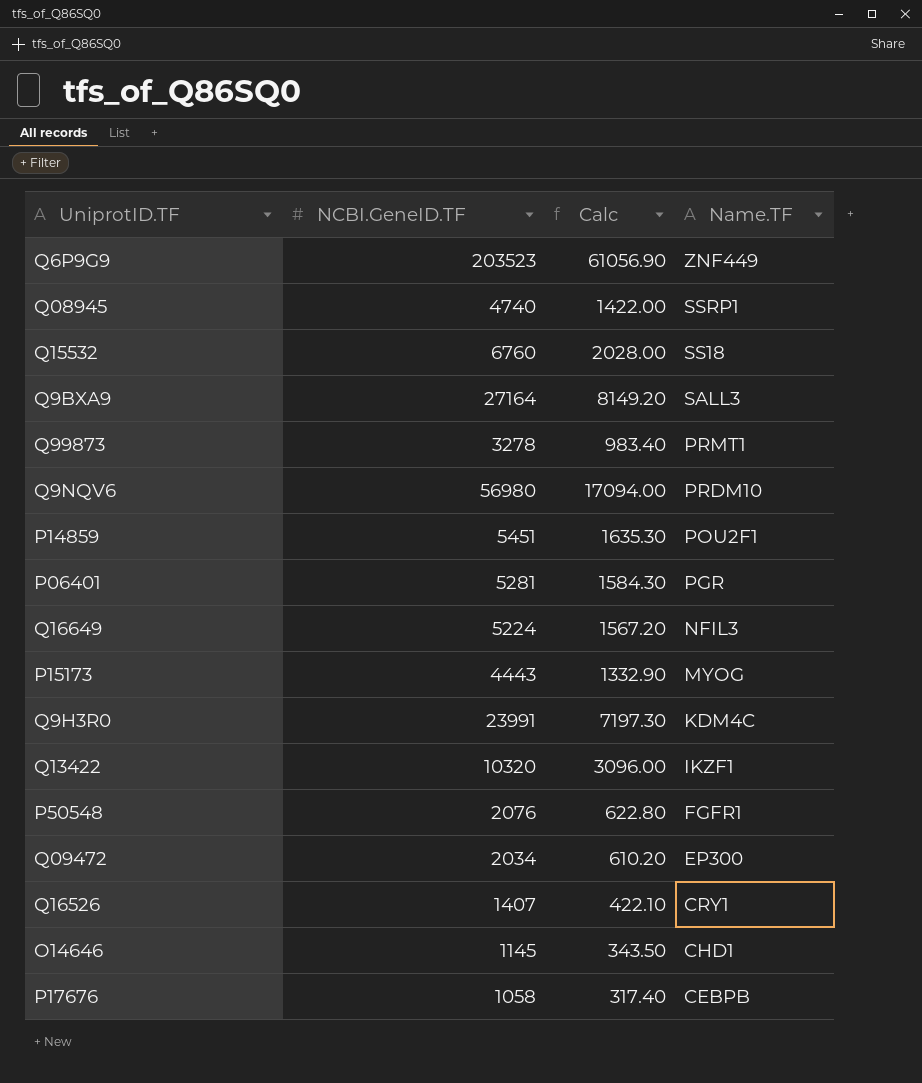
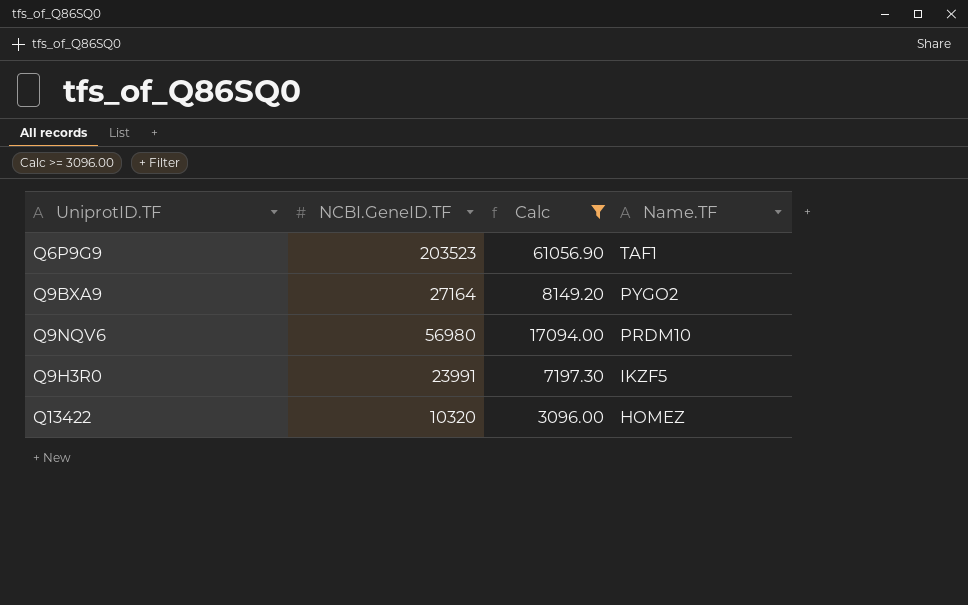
filter: none -> Calc >= 3096.00
Q6P9G9 | Name.TF: ZNF449 -> TAF1
Q9BXA9 | Name.TF: SALL3 -> PYGO2
Q9H3R0 | Name.TF: KDM4C -> IKZF5
Q13422 | Name.TF: IKZF1 -> HOMEZ

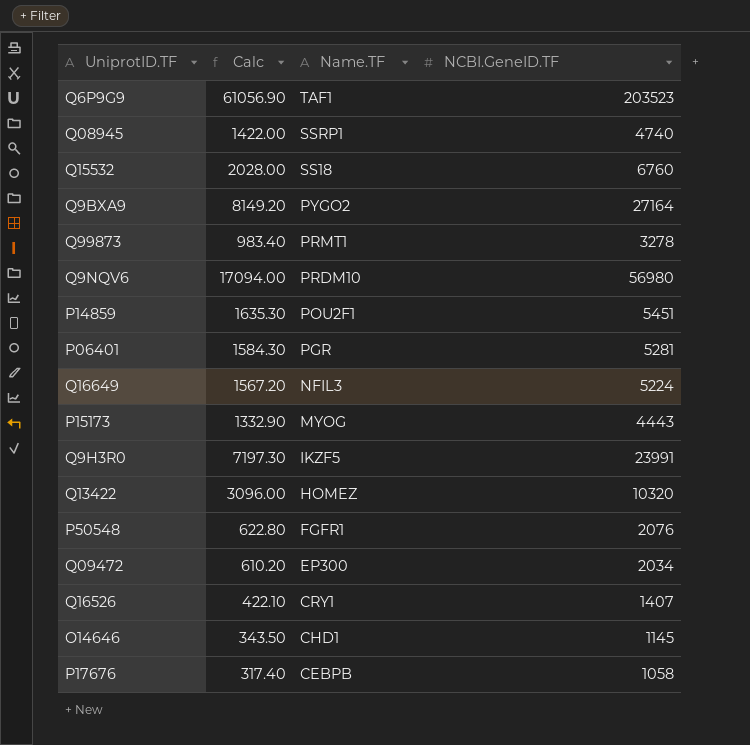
filter: Calc >= 3096.00 -> none
column NCBI.GeneID.TF | position: 2 -> 4

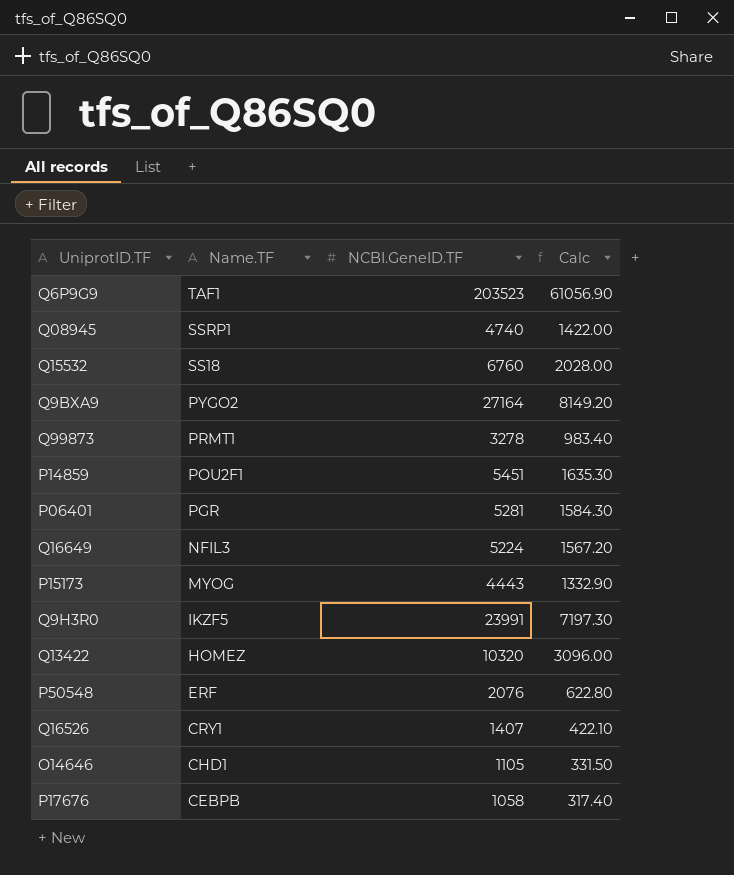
column Calc | position: 2 -> 4
row Q9NQV6: 17094.00 | PRDM10 | 56980 -> none
row Q09472: 610.20 | EP300 | 2034 -> none
P50548 | Name.TF: FGFR1 -> ERF
O14646 | NCBI.GeneID.TF: 1145 -> 1105
O14646 | Calc: 343.50 -> 331.50

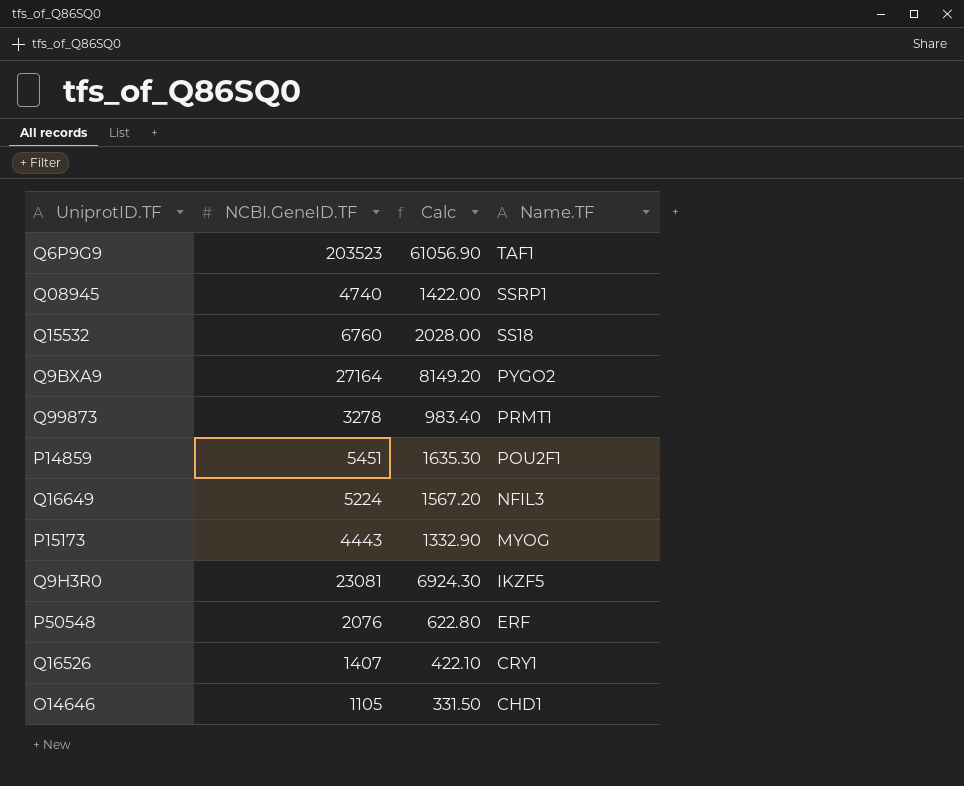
column Name.TF | position: 2 -> 4
row P06401: PGR | 5281 | 1584.30 -> none
row Q13422: HOMEZ | 10320 | 3096.00 -> none
row P17676: CEBPB | 1058 | 317.40 -> none
Q9H3R0 | NCBI.GeneID.TF: 23991 -> 23081
Q9H3R0 | Calc: 7197.30 -> 6924.30

